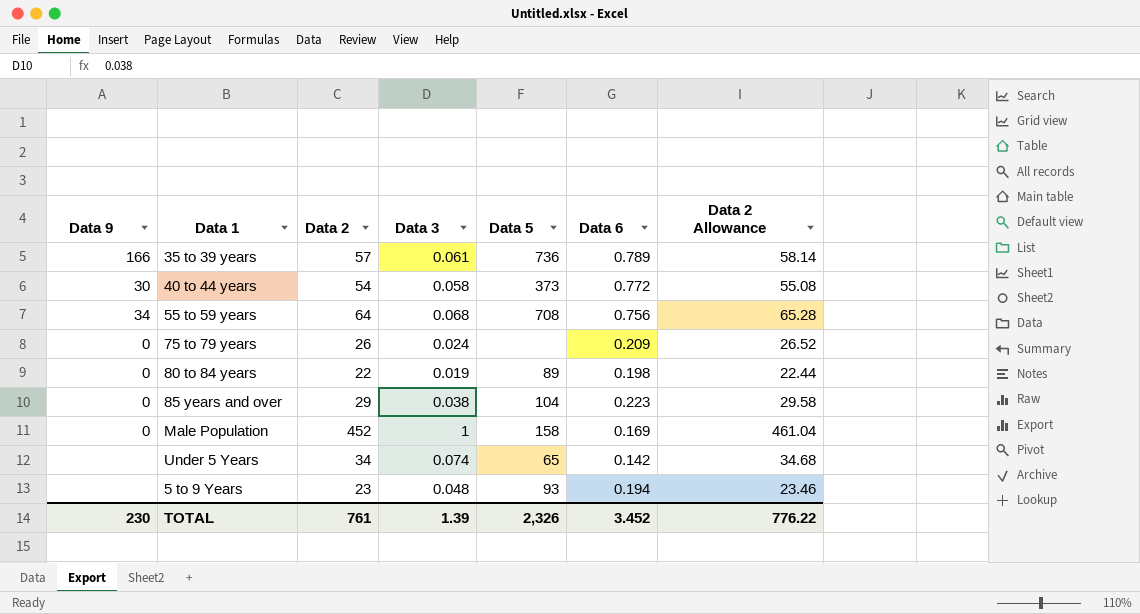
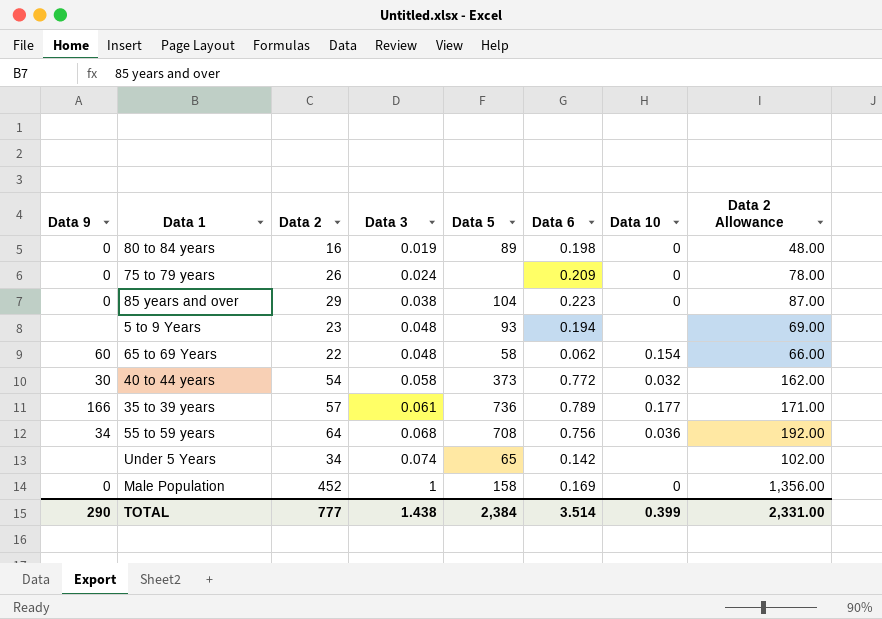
row order: none -> Data 3 ascending
column Data 10 | position: none -> 7
column Data 2 Allowance | formula: [Data 2] * 1.02 -> [Data 2] * 3
80 to 84 years | Data 2: 22 -> 16
row 65 to 69 Years: none -> 60 | 22 | 0.048 | 58 | 0.062 | 0.154 | 66.00
TOTAL | Data 9: 230 -> 290
TOTAL | Data 2: 761 -> 777
TOTAL | Data 3: 1.39 -> 1.438
TOTAL | Data 5: 2,326 -> 2,384
TOTAL | Data 6: 3.452 -> 3.514
TOTAL | Data 2 Allowance: 776.22 -> 2,331.00

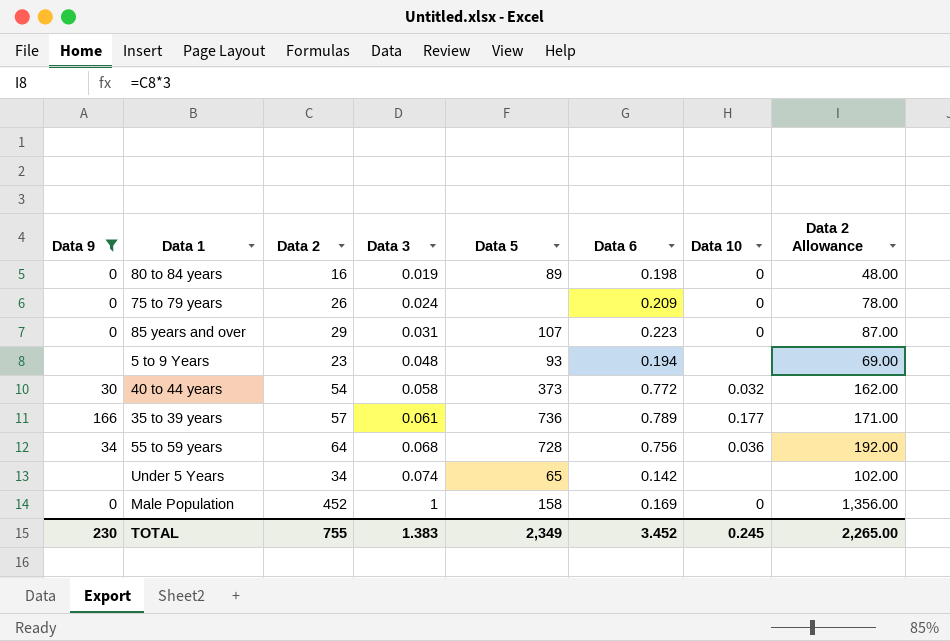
filter: none -> Data 9 != 60
85 years and over | Data 3: 0.038 -> 0.031
85 years and over | Data 5: 104 -> 107
55 to 59 years | Data 5: 708 -> 728
TOTAL | Data 9: 290 -> 230
TOTAL | Data 2: 777 -> 755
TOTAL | Data 3: 1.438 -> 1.383
TOTAL | Data 5: 2,384 -> 2,349
TOTAL | Data 6: 3.514 -> 3.452
TOTAL | Data 10: 0.399 -> 0.245
TOTAL | Data 2 Allowance: 2,331.00 -> 2,265.00

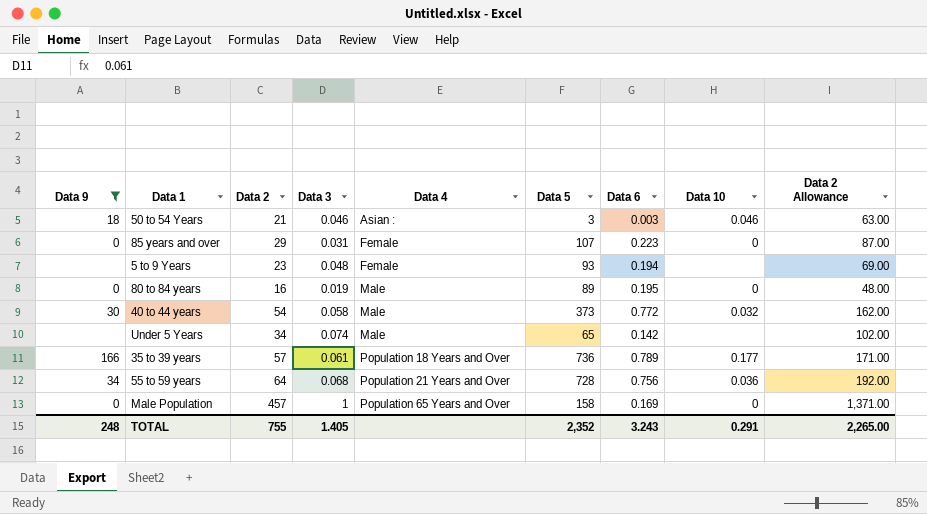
row order: Data 3 ascending -> Data 4 ascending
column Data 4 | position: none -> 5
row 75 to 79 years: 0 | 26 | 0.024 | none | 0.209 | 0 | 78.00 -> none
row 50 to 54 Years: none -> 18 | 21 | 0.046 | Asian : | 3 | 0.003 | 0.046 | 63.00
80 to 84 years | Data 6: 0.198 -> 0.195
Male Population | Data 2: 452 -> 457
Male Population | Data 2 Allowance: 1,356.00 -> 1,371.00
TOTAL | Data 9: 230 -> 248
TOTAL | Data 3: 1.383 -> 1.405
TOTAL | Data 5: 2,349 -> 2,352
TOTAL | Data 6: 3.452 -> 3.243
TOTAL | Data 10: 0.245 -> 0.291

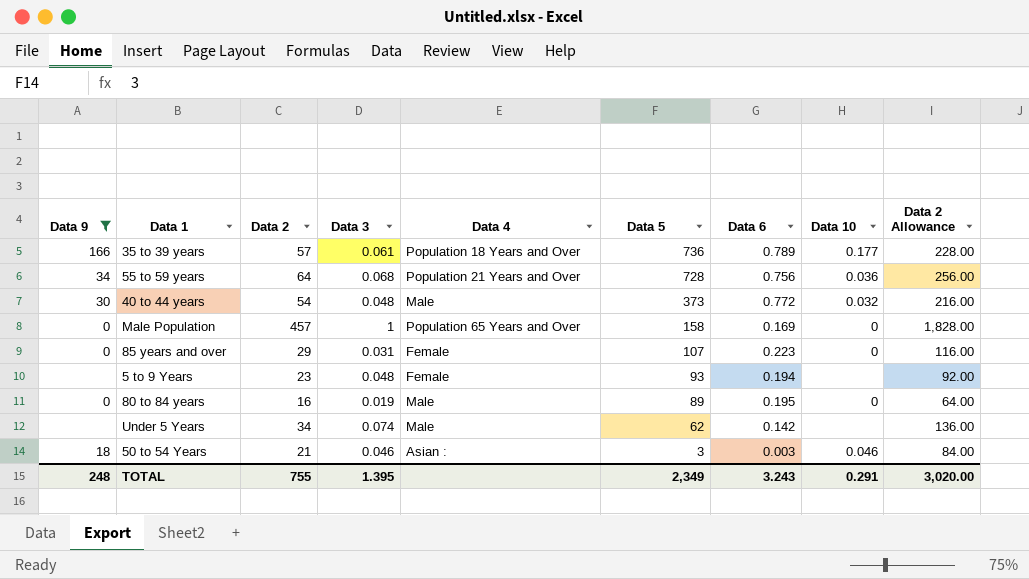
row order: Data 4 ascending -> Data 5 descending
column Data 2 Allowance | formula: [Data 2] * 3 -> [Data 2] * 4
40 to 44 years | Data 3: 0.058 -> 0.048
Under 5 Years | Data 5: 65 -> 62
TOTAL | Data 3: 1.405 -> 1.395
TOTAL | Data 5: 2,352 -> 2,349
TOTAL | Data 2 Allowance: 2,265.00 -> 3,020.00

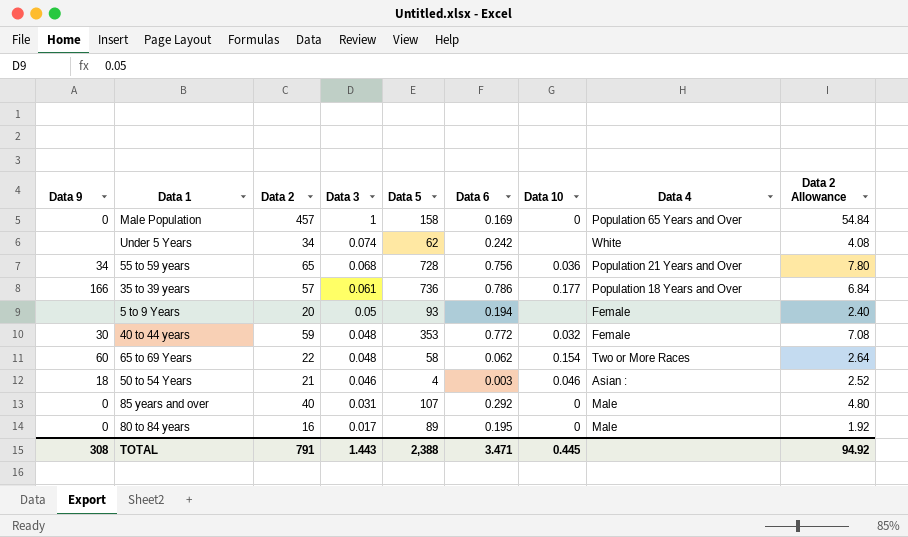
filter: Data 9 != 60 -> none
row order: Data 5 descending -> Data 3 descending
column Data 4 | position: 5 -> 8
column Data 2 Allowance | formula: [Data 2] * 4 -> [Data 2] * 0.12
Under 5 Years | Data 6: 0.142 -> 0.242
Under 5 Years | Data 4: Male -> White
55 to 59 years | Data 2: 64 -> 65
35 to 39 years | Data 6: 0.789 -> 0.786
5 to 9 Years | Data 2: 23 -> 20
5 to 9 Years | Data 3: 0.048 -> 0.05
40 to 44 years | Data 2: 54 -> 59
40 to 44 years | Data 5: 373 -> 353
40 to 44 years | Data 4: Male -> Female
50 to 54 Years | Data 5: 3 -> 4
85 years and over | Data 2: 29 -> 40
85 years and over | Data 6: 0.223 -> 0.292
85 years and over | Data 4: Female -> Male
80 to 84 years | Data 3: 0.019 -> 0.017
TOTAL | Data 9: 248 -> 308
TOTAL | Data 2: 755 -> 791
TOTAL | Data 3: 1.395 -> 1.443
TOTAL | Data 5: 2,349 -> 2,388
TOTAL | Data 6: 3.243 -> 3.471
TOTAL | Data 10: 0.291 -> 0.445
TOTAL | Data 2 Allowance: 3,020.00 -> 94.92

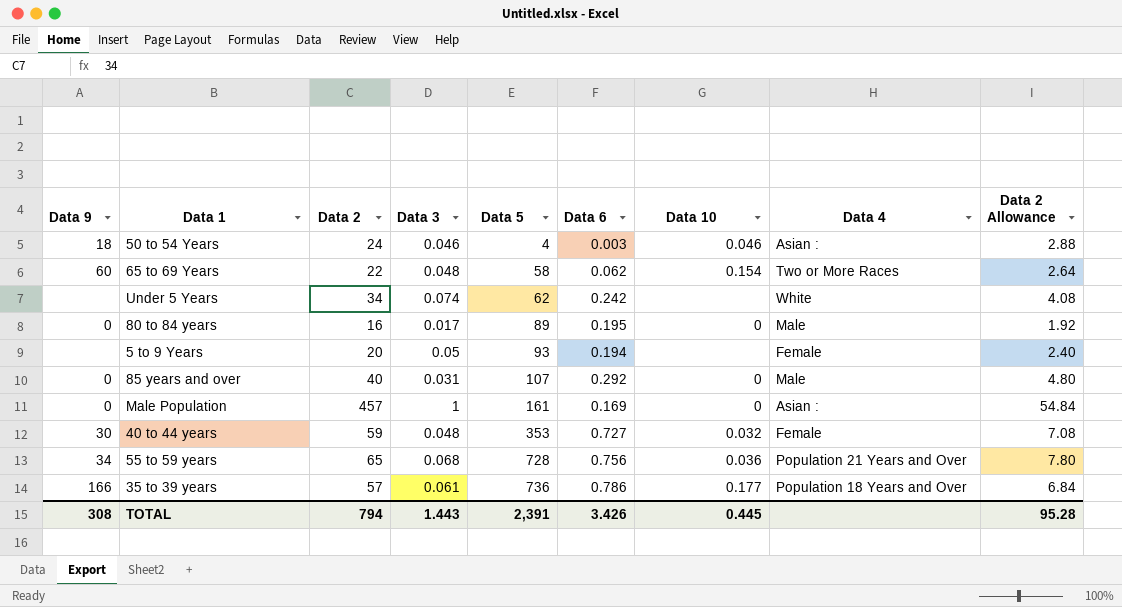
row order: Data 3 descending -> Data 5 ascending
50 to 54 Years | Data 2: 21 -> 24
50 to 54 Years | Data 2 Allowance: 2.52 -> 2.88
Male Population | Data 5: 158 -> 161
Male Population | Data 4: Population 65 Years and Over -> Asian :
40 to 44 years | Data 6: 0.772 -> 0.727
TOTAL | Data 2: 791 -> 794
TOTAL | Data 5: 2,388 -> 2,391
TOTAL | Data 6: 3.471 -> 3.426
TOTAL | Data 2 Allowance: 94.92 -> 95.28

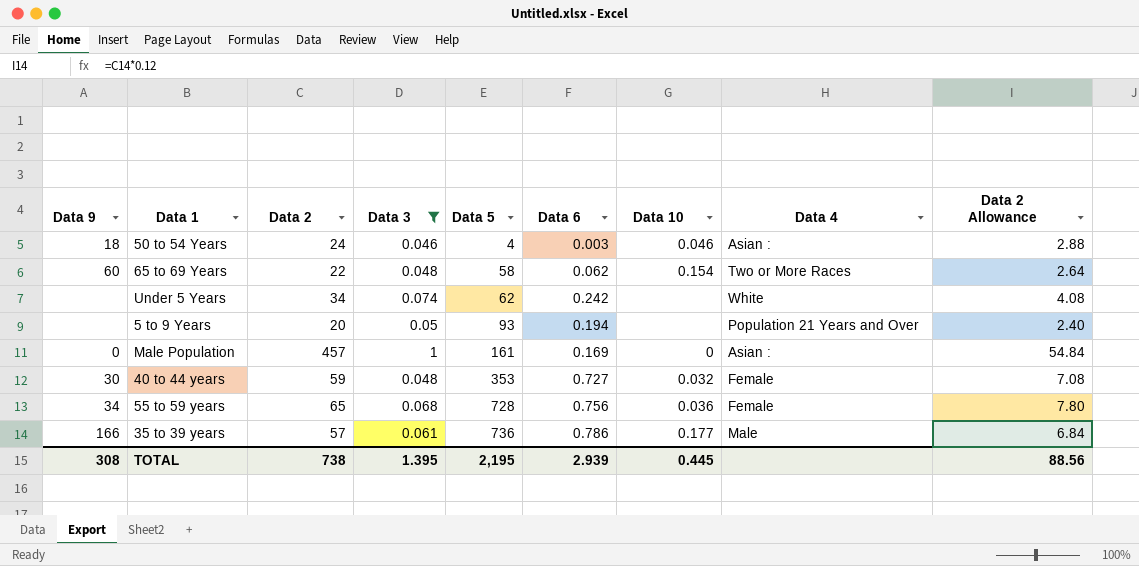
filter: none -> Data 3 >= 0.046
5 to 9 Years | Data 4: Female -> Population 21 Years and Over
55 to 59 years | Data 4: Population 21 Years and Over -> Female
35 to 39 years | Data 4: Population 18 Years and Over -> Male
TOTAL | Data 2: 794 -> 738
TOTAL | Data 3: 1.443 -> 1.395
TOTAL | Data 5: 2,391 -> 2,195
TOTAL | Data 6: 3.426 -> 2.939
TOTAL | Data 2 Allowance: 95.28 -> 88.56

